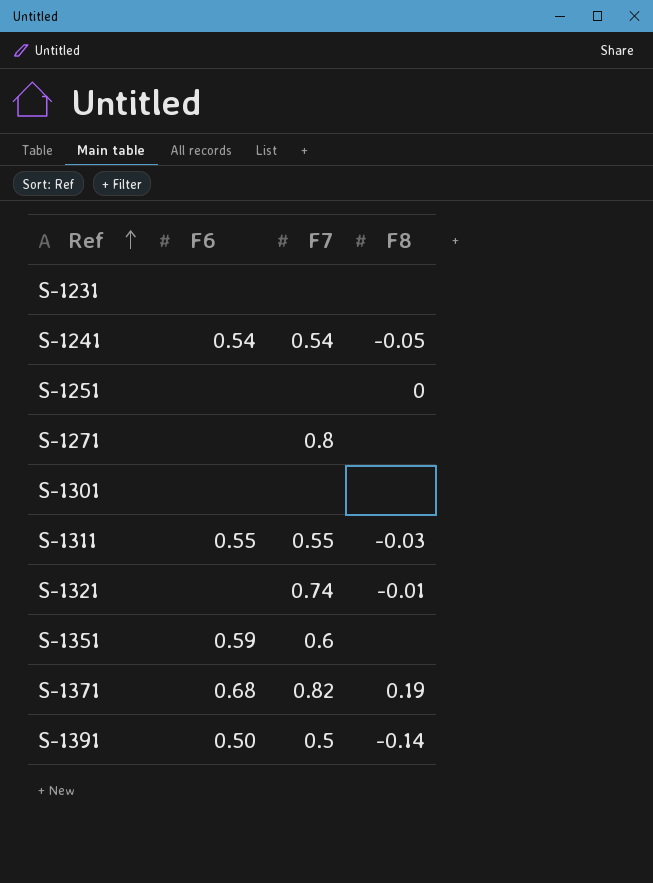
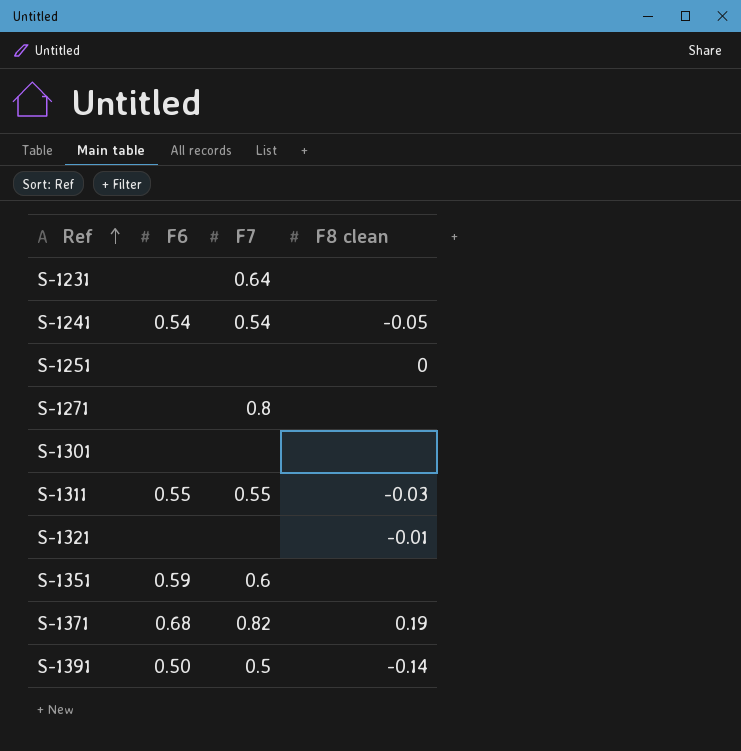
column name: F8 -> F8 clean
S-1231 | F7: none -> 0.64
S-1321 | F7: 0.74 -> none

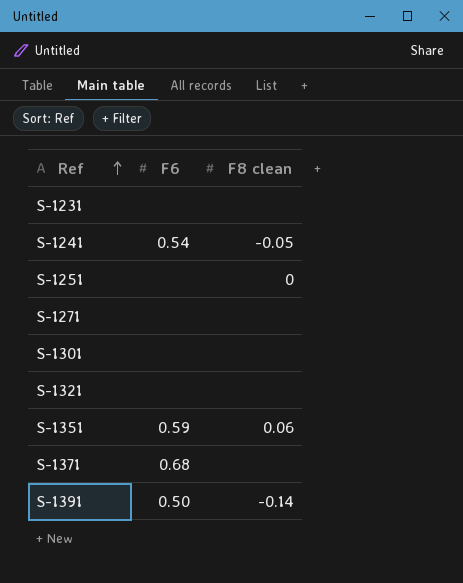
column F7 | position: 3 -> none
row S-1311: 0.55 | 0.55 | -0.03 -> none
S-1321 | F8 clean: -0.01 -> none
S-1351 | F8 clean: none -> 0.06
S-1371 | F8 clean: 0.19 -> none

